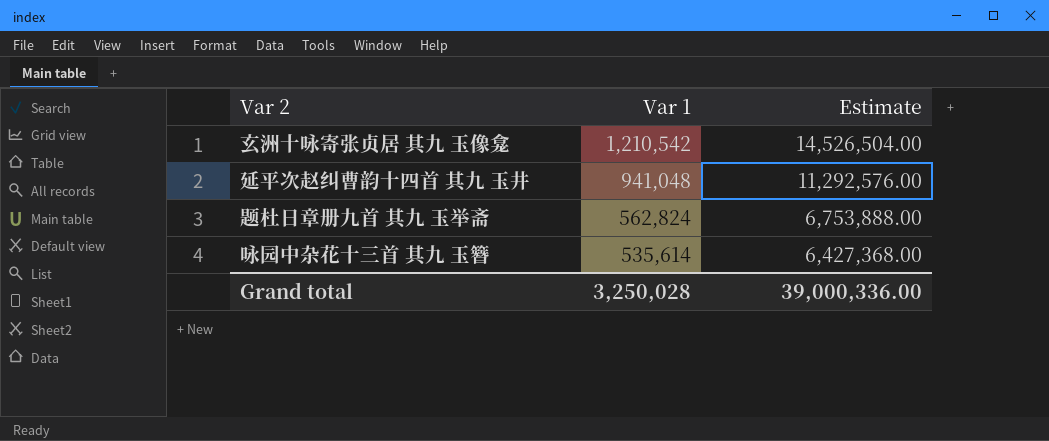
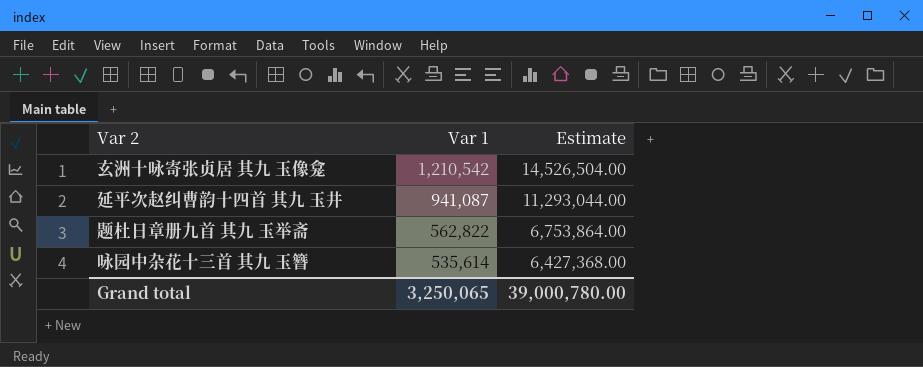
延平次赵纠曹韵十四首 其九 玉井 | Var 1: 941,048 -> 941,087
延平次赵纠曹韵十四首 其九 玉井 | Estimate: 11,292,576.00 -> 11,293,044.00
题杜日章册九首 其九 玉举斋 | Var 1: 562,824 -> 562,822
题杜日章册九首 其九 玉举斋 | Estimate: 6,753,888.00 -> 6,753,864.00
Grand total | Var 1: 3,250,028 -> 3,250,065
Grand total | Estimate: 39,000,336.00 -> 39,000,780.00

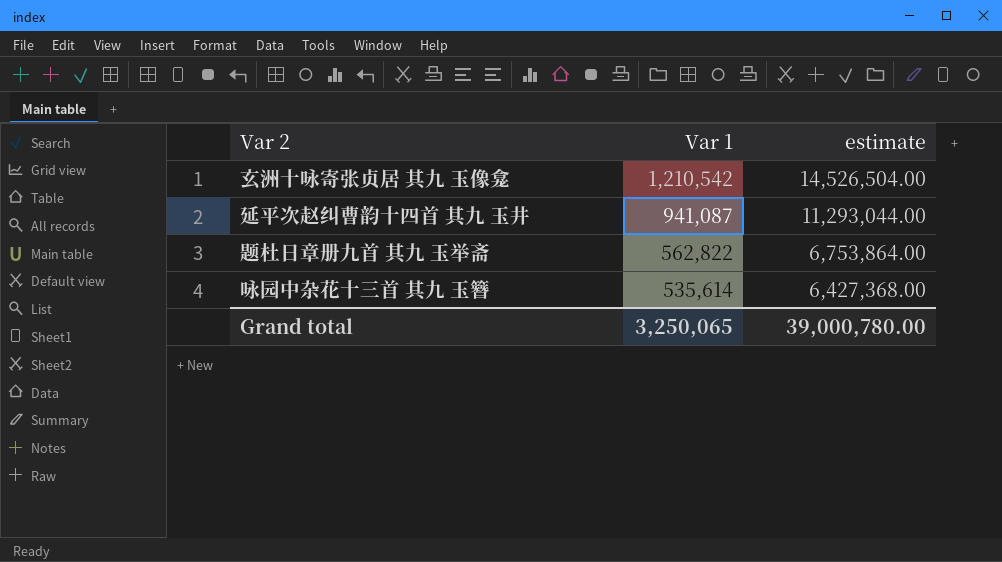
column name: Estimate -> estimate

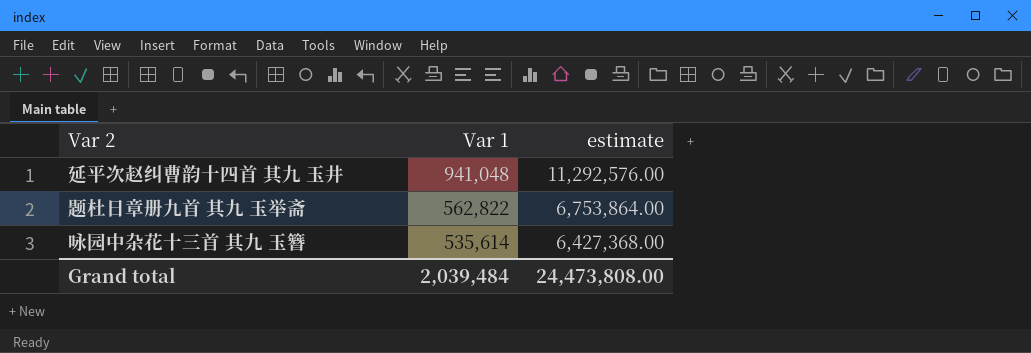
row 玄洲十咏寄张贞居 其九 玉像龛: 1,210,542 | 14,526,504.00 -> none
延平次赵纠曹韵十四首 其九 玉井 | Var 1: 941,087 -> 941,048
延平次赵纠曹韵十四首 其九 玉井 | estimate: 11,293,044.00 -> 11,292,576.00
Grand total | Var 1: 3,250,065 -> 2,039,484
Grand total | estimate: 39,000,780.00 -> 24,473,808.00

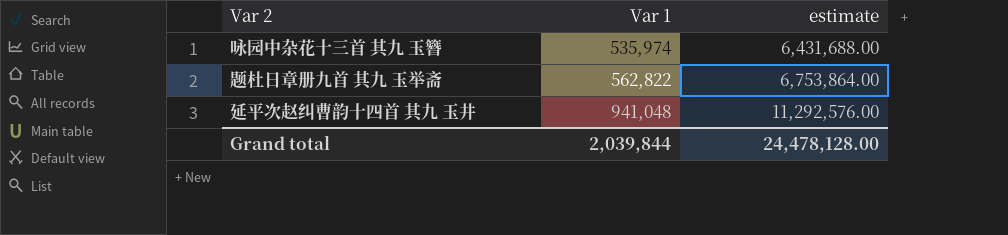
row order: Var 1 descending -> Var 1 ascending
咏园中杂花十三首 其九 玉簪 | Var 1: 535,614 -> 535,974
咏园中杂花十三首 其九 玉簪 | estimate: 6,427,368.00 -> 6,431,688.00
Grand total | Var 1: 2,039,484 -> 2,039,844
Grand total | estimate: 24,473,808.00 -> 24,478,128.00

